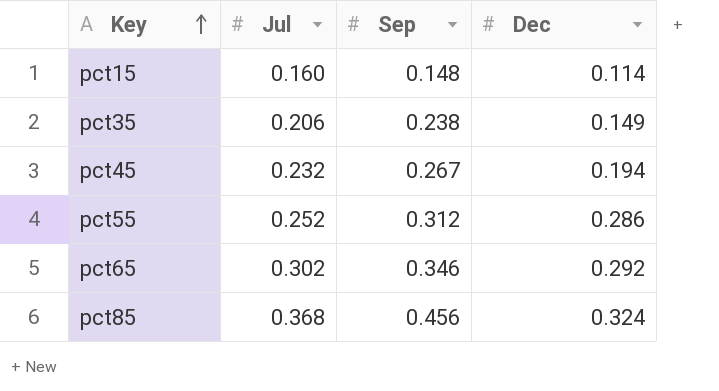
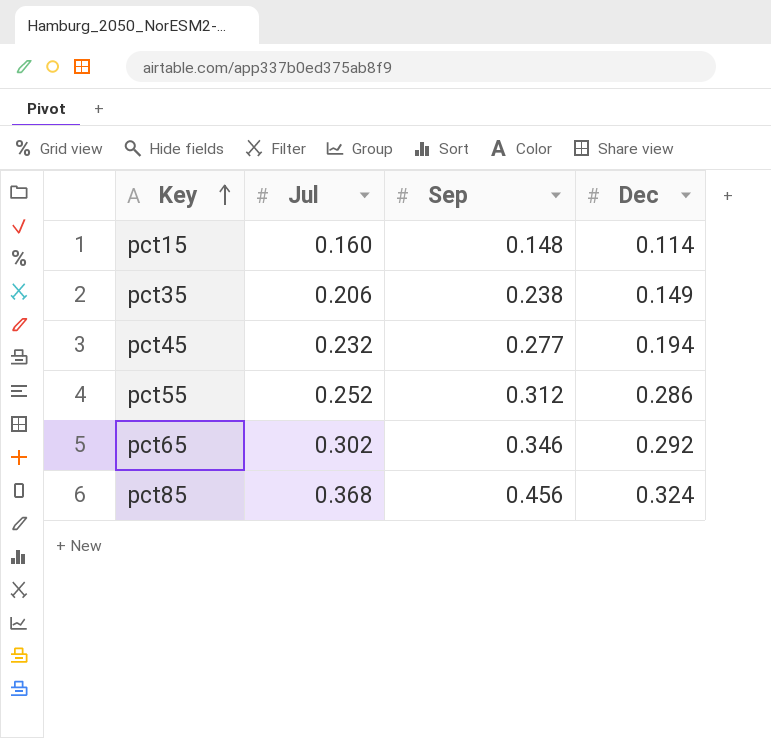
pct45 | Sep: 0.267 -> 0.277

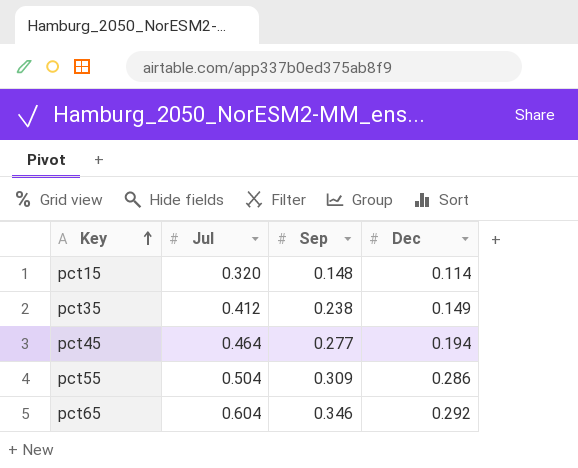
row pct85: 0.368 | 0.456 | 0.324 -> none
pct15 | Jul: 0.160 -> 0.320
pct35 | Jul: 0.206 -> 0.412
pct45 | Jul: 0.232 -> 0.464
pct55 | Jul: 0.252 -> 0.504
pct55 | Sep: 0.312 -> 0.309
pct65 | Jul: 0.302 -> 0.604

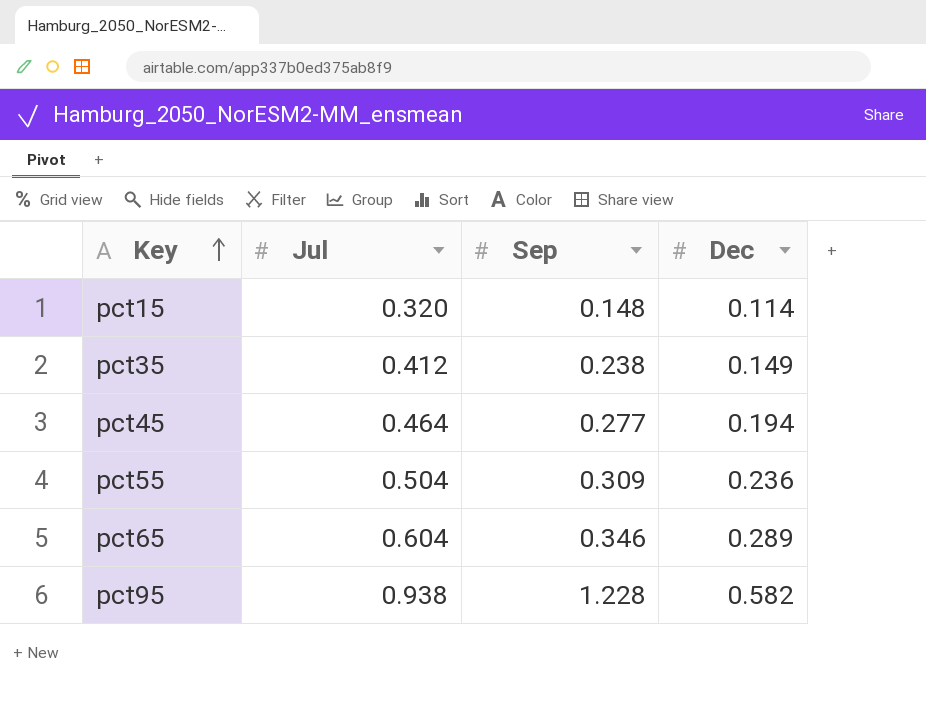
pct55 | Dec: 0.286 -> 0.236
pct65 | Dec: 0.292 -> 0.289
row pct95: none -> 0.938 | 1.228 | 0.582

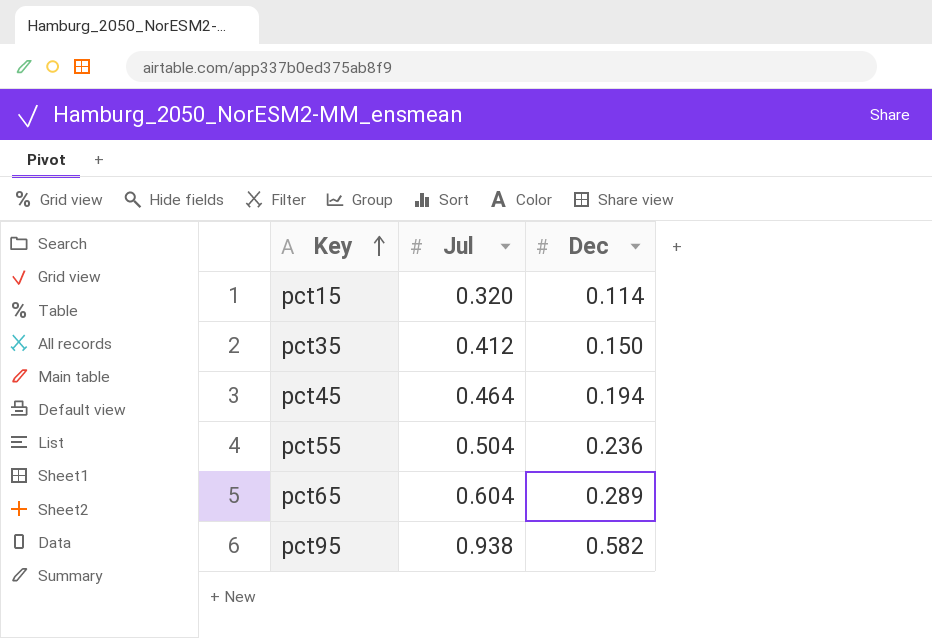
column Sep | position: 3 -> none
pct35 | Dec: 0.149 -> 0.150

